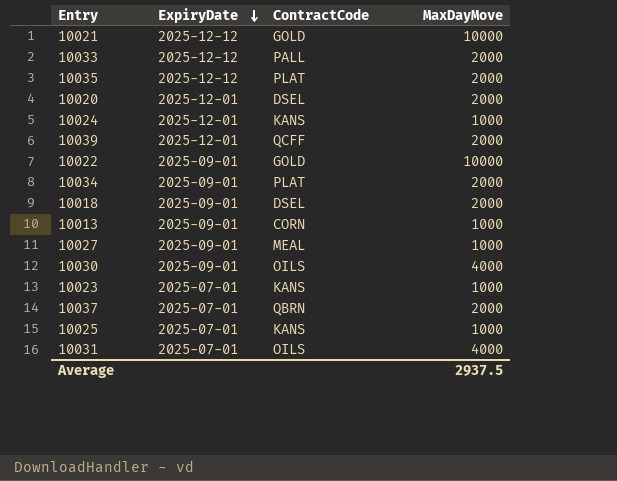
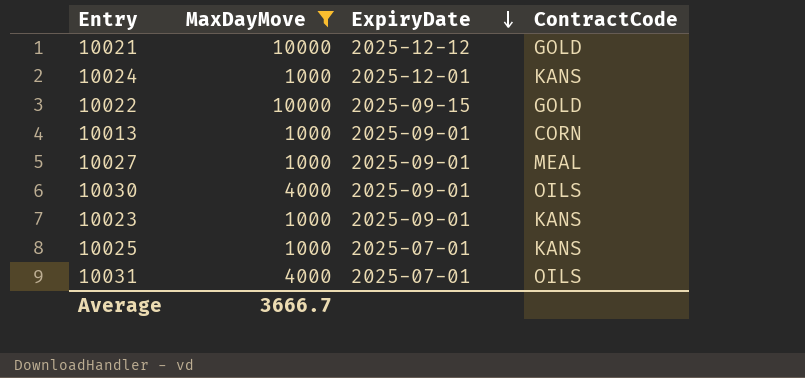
filter: none -> MaxDayMove != 2000
column MaxDayMove | position: 4 -> 2
10022 | ExpiryDate: 2025-09-01 -> 2025-09-15
10023 | ExpiryDate: 2025-07-01 -> 2025-09-01
Average | MaxDayMove: 2937.5 -> 3666.7

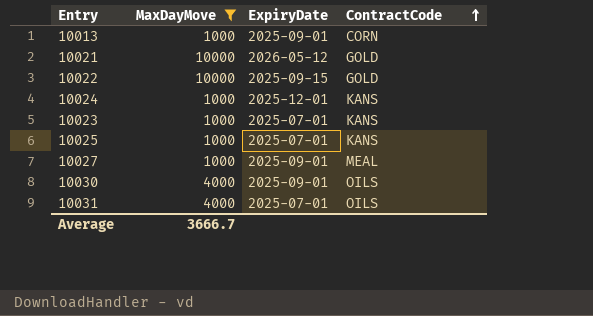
row order: ExpiryDate descending -> ContractCode ascending
10021 | ExpiryDate: 2025-12-12 -> 2026-05-12
10023 | ExpiryDate: 2025-09-01 -> 2025-07-01

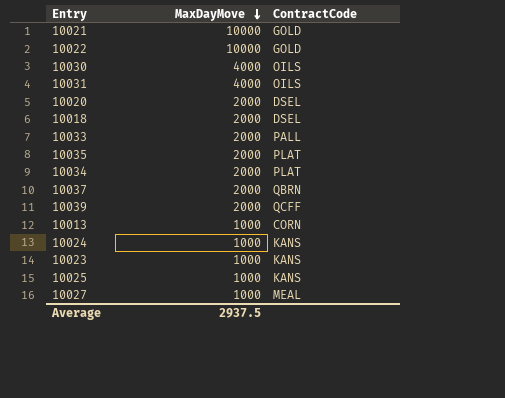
filter: MaxDayMove != 2000 -> none
row order: ContractCode ascending -> MaxDayMove descending
column ExpiryDate | position: 3 -> none
Average | MaxDayMove: 3666.7 -> 2937.5

